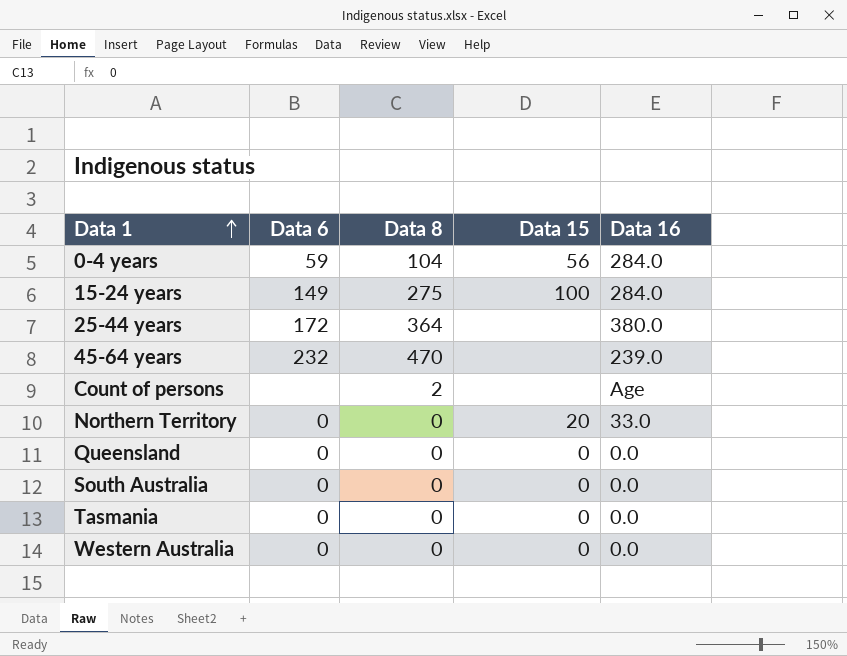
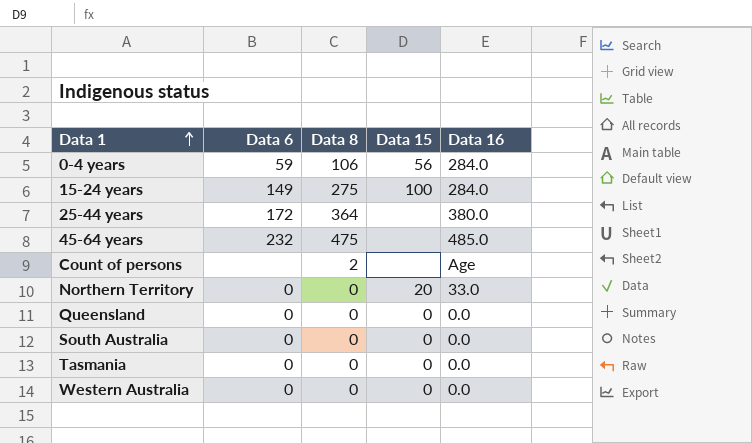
0-4 years | Data 8: 104 -> 106
45-64 years | Data 8: 470 -> 475
45-64 years | Data 16: 239.0 -> 485.0

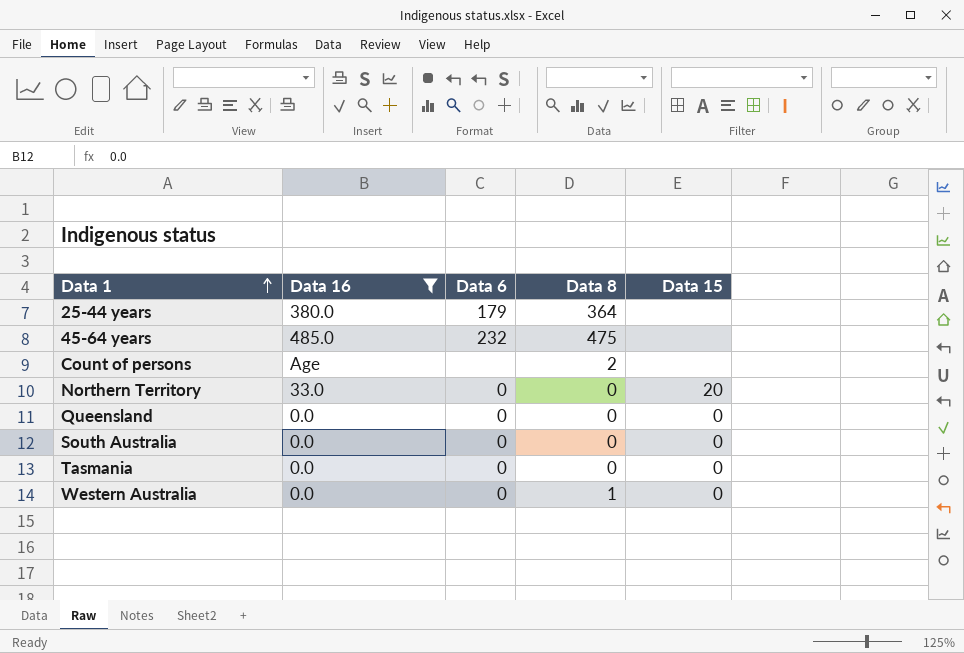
filter: none -> Data 16 != 284.0
column Data 16 | position: 5 -> 2
25-44 years | Data 6: 172 -> 179
Western Australia | Data 8: 0 -> 1

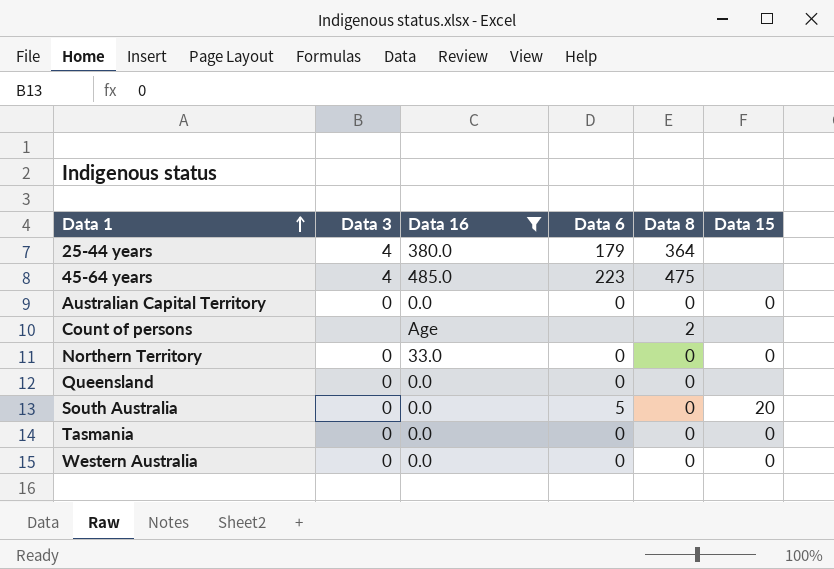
column Data 3 | position: none -> 2
45-64 years | Data 6: 232 -> 223
row Australian Capital Territory: none -> 0 | 0.0 | 0 | 0 | 0
Northern Territory | Data 15: 20 -> 0
Queensland | Data 15: 0 -> none
South Australia | Data 6: 0 -> 5
South Australia | Data 15: 0 -> 20
Western Australia | Data 8: 1 -> 0

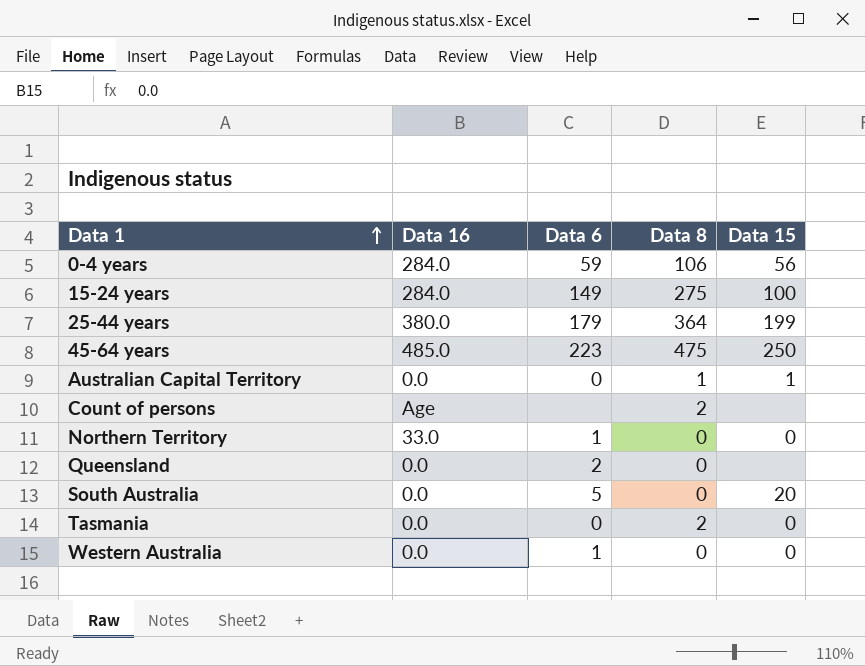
filter: Data 16 != 284.0 -> none
column Data 3 | position: 2 -> none
25-44 years | Data 15: none -> 199
45-64 years | Data 15: none -> 250
Australian Capital Territory | Data 8: 0 -> 1
Australian Capital Territory | Data 15: 0 -> 1
Northern Territory | Data 6: 0 -> 1
Queensland | Data 6: 0 -> 2
Tasmania | Data 8: 0 -> 2
Western Australia | Data 6: 0 -> 1

